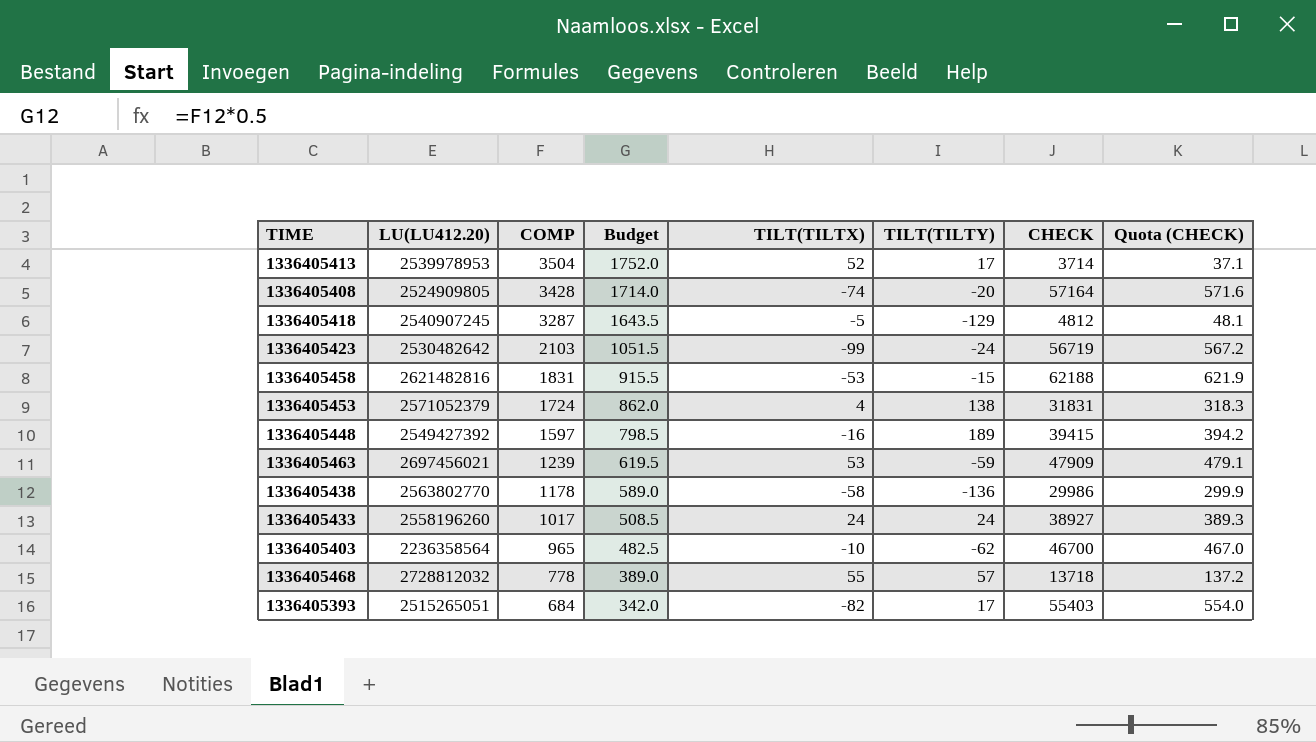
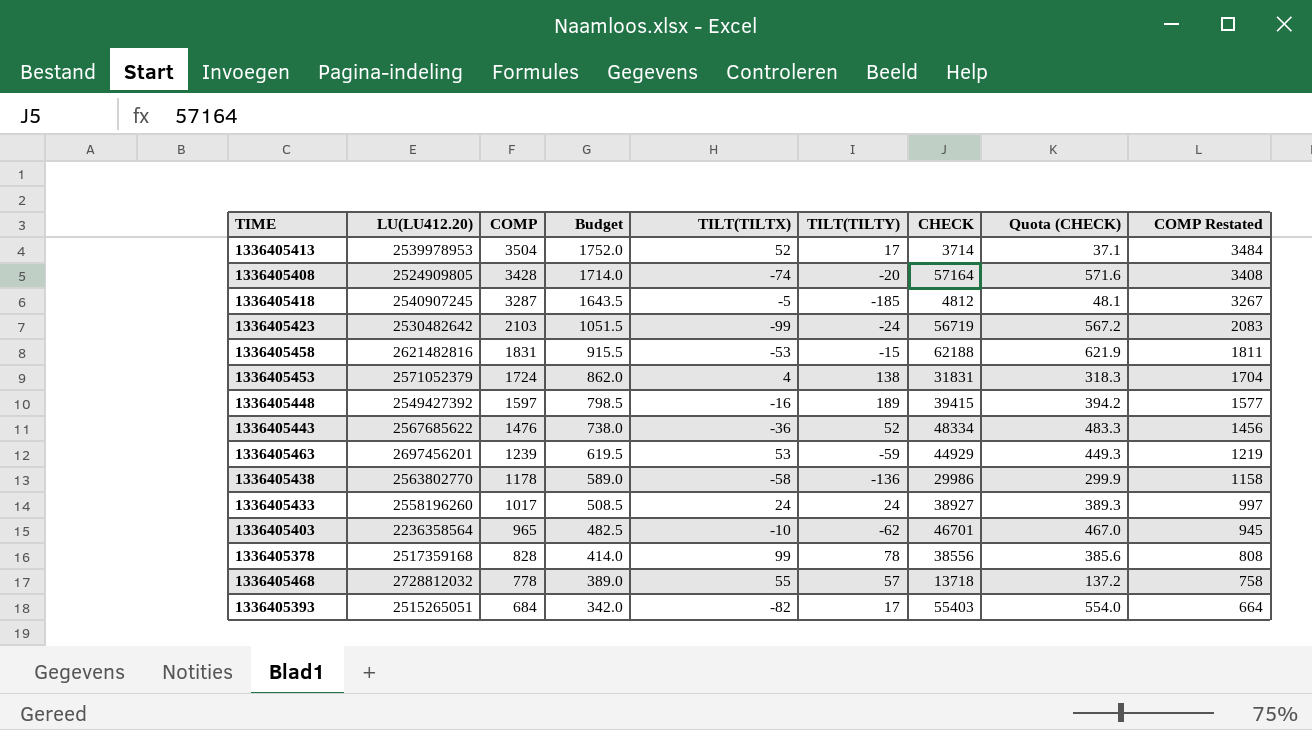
column COMP Restated | formula: none -> [COMP] - 20
1336405418 | TILT(TILTY): -129 -> -185
row 1336405443: none -> 2567685622 | 1476 | 738.0 | -36 | 52 | 48334 | 483.3 | 1456
1336405463 | LU(LU412.20): 2697456021 -> 2697456201
1336405463 | CHECK: 47909 -> 44929
1336405463 | Quota (CHECK): 479.1 -> 449.3
1336405403 | CHECK: 46700 -> 46701
row 1336405378: none -> 2517359168 | 828 | 414.0 | 99 | 78 | 38556 | 385.6 | 808

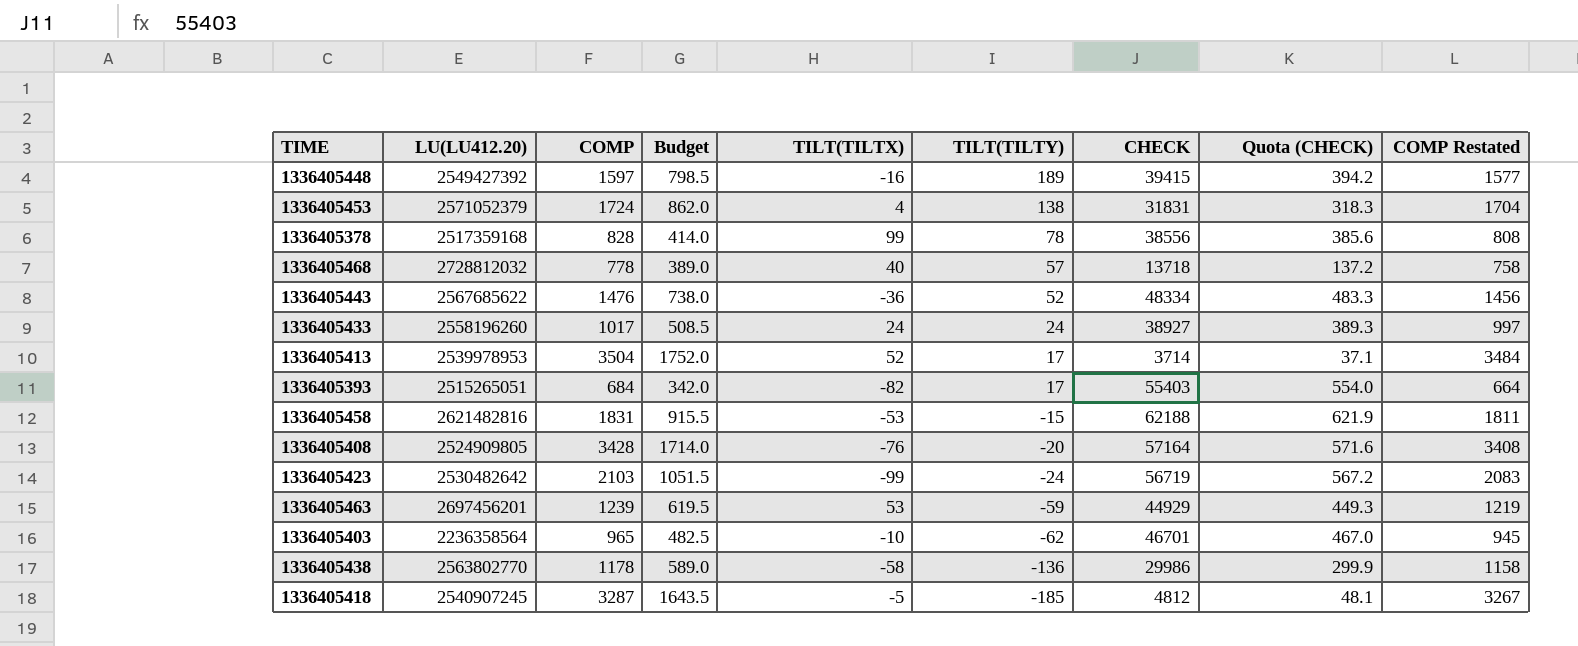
row order: COMP descending -> TILT(TILTY) descending
1336405468 | TILT(TILTX): 55 -> 40
1336405408 | TILT(TILTX): -74 -> -76

